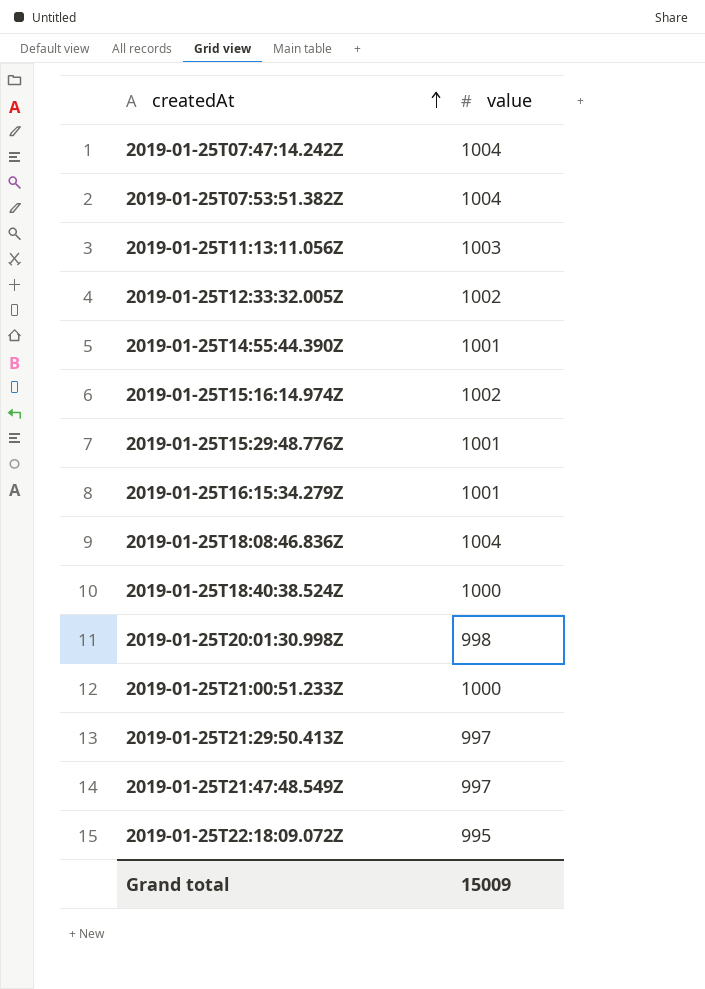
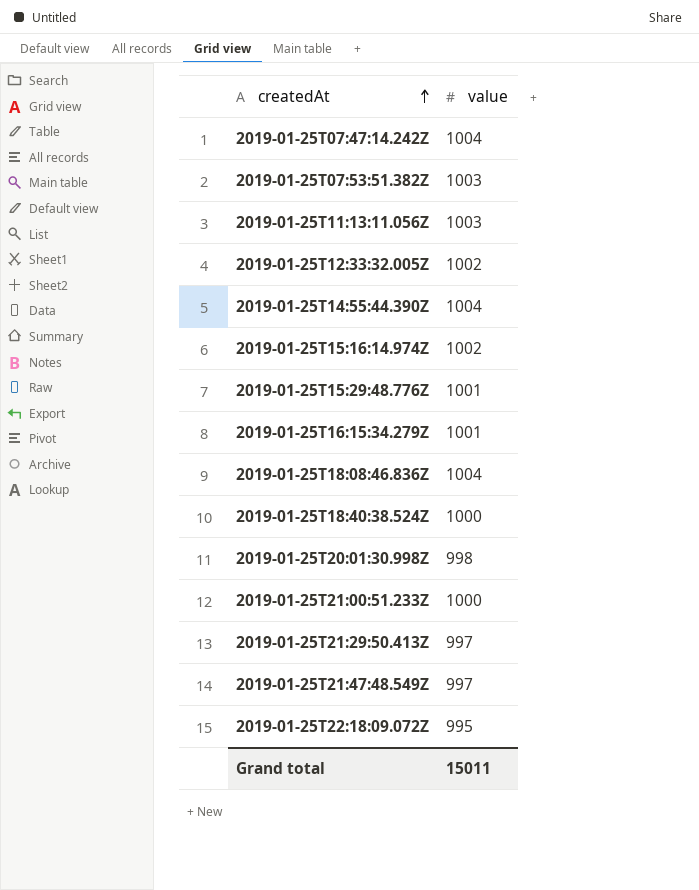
2019-01-25T07:53:51.382Z | value: 1004 -> 1003
2019-01-25T14:55:44.390Z | value: 1001 -> 1004
Grand total | value: 15009 -> 15011

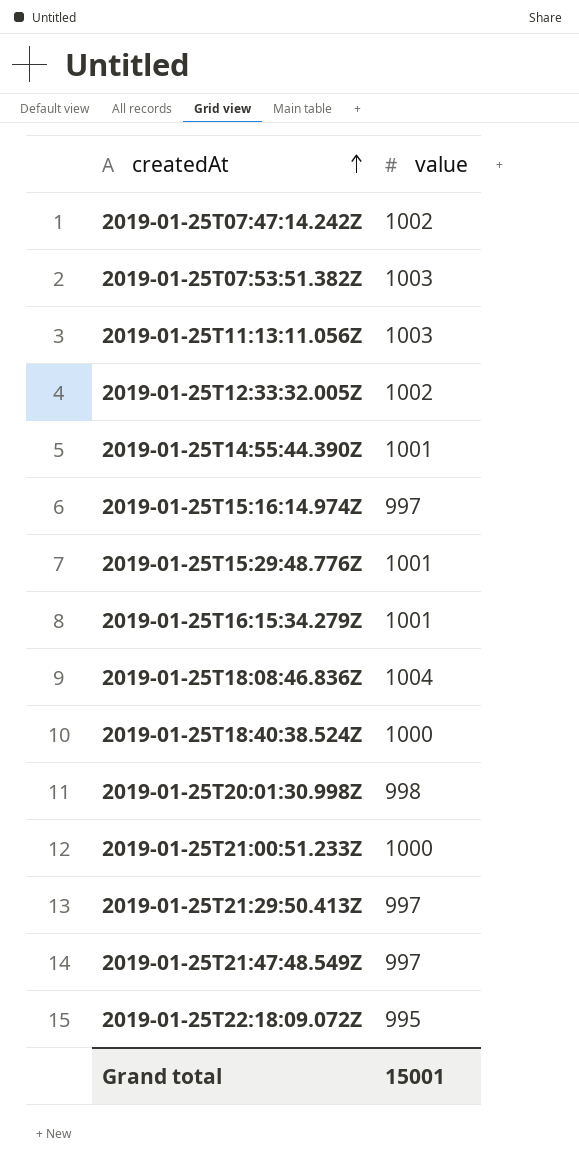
2019-01-25T07:47:14.242Z | value: 1004 -> 1002
2019-01-25T14:55:44.390Z | value: 1004 -> 1001
2019-01-25T15:16:14.974Z | value: 1002 -> 997
Grand total | value: 15011 -> 15001

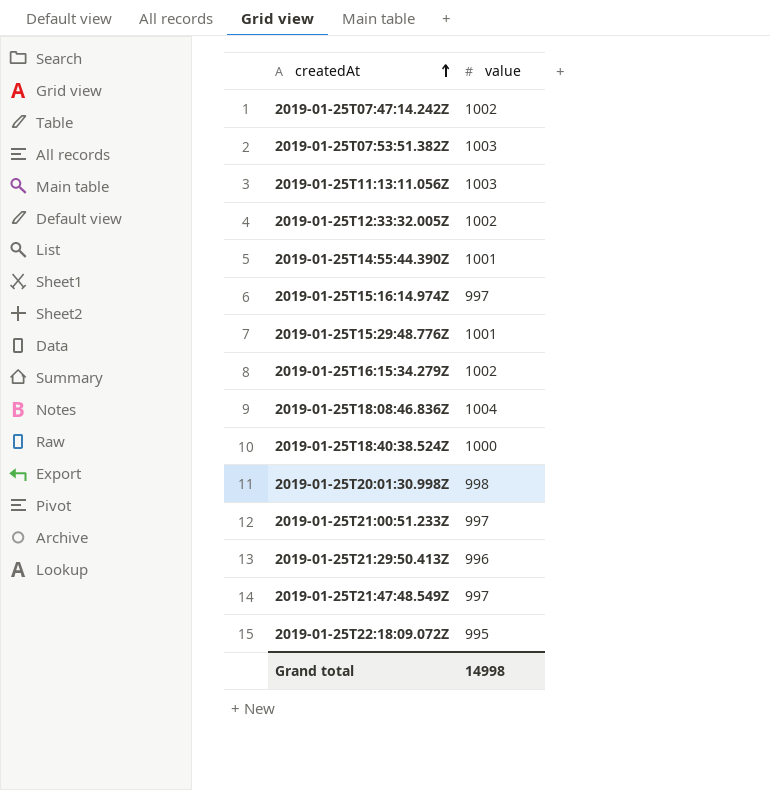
2019-01-25T16:15:34.279Z | value: 1001 -> 1002
2019-01-25T21:00:51.233Z | value: 1000 -> 997
2019-01-25T21:29:50.413Z | value: 997 -> 996
Grand total | value: 15001 -> 14998

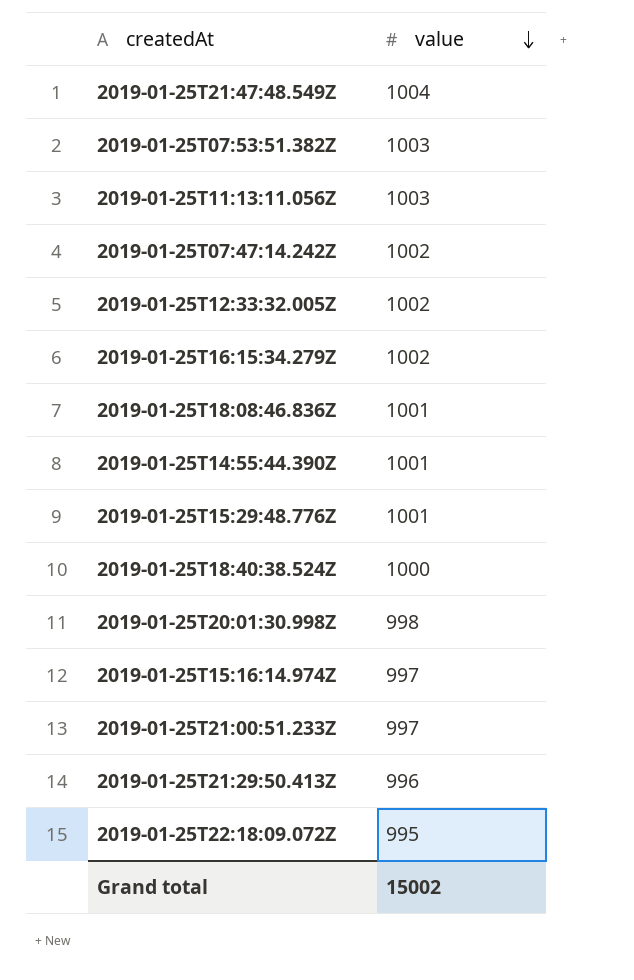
row order: createdAt ascending -> value descending
2019-01-25T21:47:48.549Z | value: 997 -> 1004
2019-01-25T18:08:46.836Z | value: 1004 -> 1001
Grand total | value: 14998 -> 15002

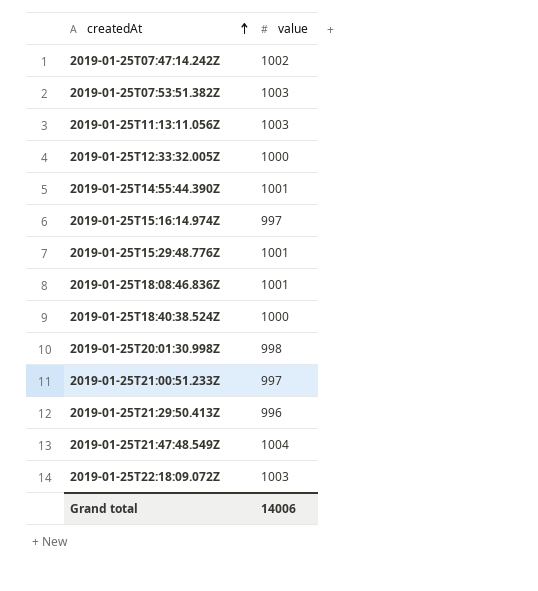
row order: value descending -> createdAt ascending
row 2019-01-25T16:15:34.279Z: 1002 -> none
2019-01-25T12:33:32.005Z | value: 1002 -> 1000
2019-01-25T22:18:09.072Z | value: 995 -> 1003
Grand total | value: 15002 -> 14006

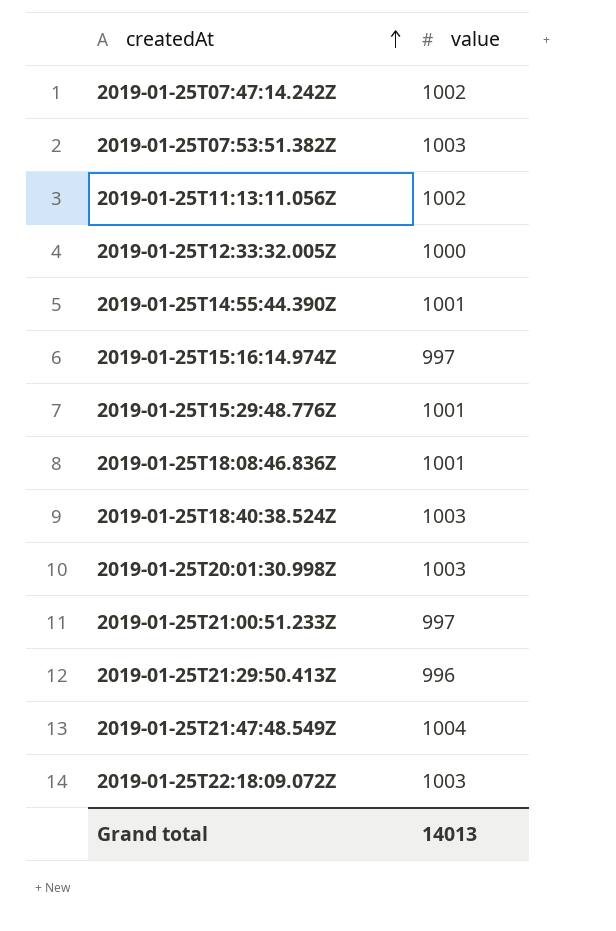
2019-01-25T11:13:11.056Z | value: 1003 -> 1002
2019-01-25T18:40:38.524Z | value: 1000 -> 1003
2019-01-25T20:01:30.998Z | value: 998 -> 1003
Grand total | value: 14006 -> 14013

